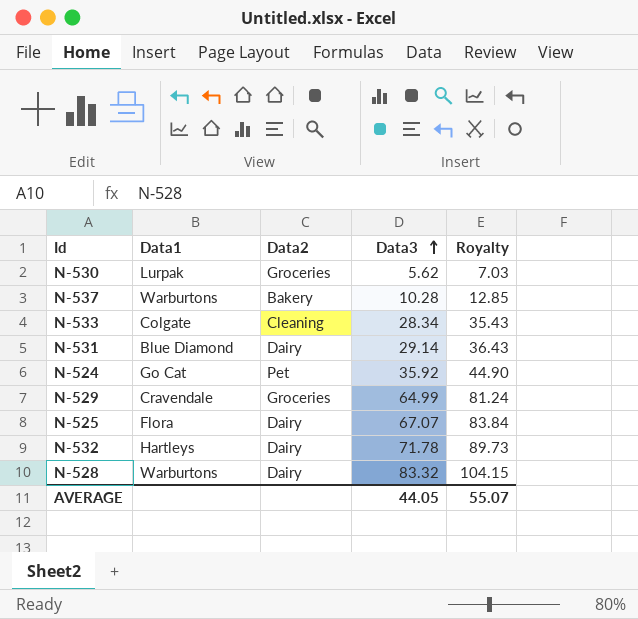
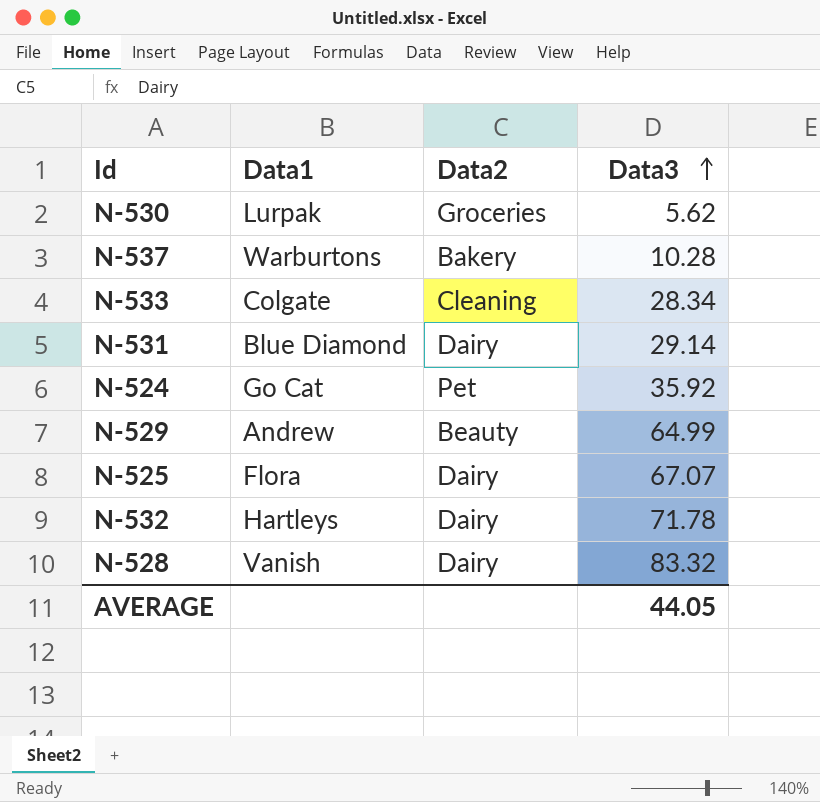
column Royalty | formula: [Data3] * 1.25 -> none
N-529 | Data1: Cravendale -> Andrew
N-529 | Data2: Groceries -> Beauty
N-528 | Data1: Warburtons -> Vanish

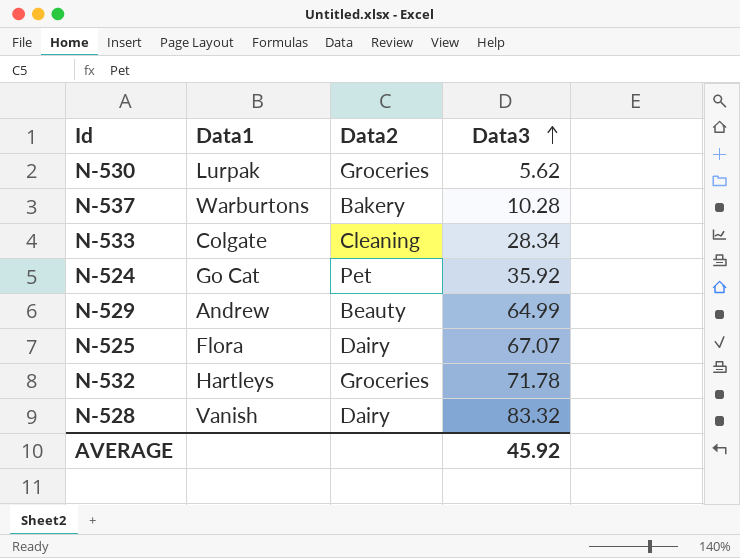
row N-531: Blue Diamond | Dairy | 29.14 -> none
N-532 | Data2: Dairy -> Groceries
AVERAGE | Data3: 44.05 -> 45.92

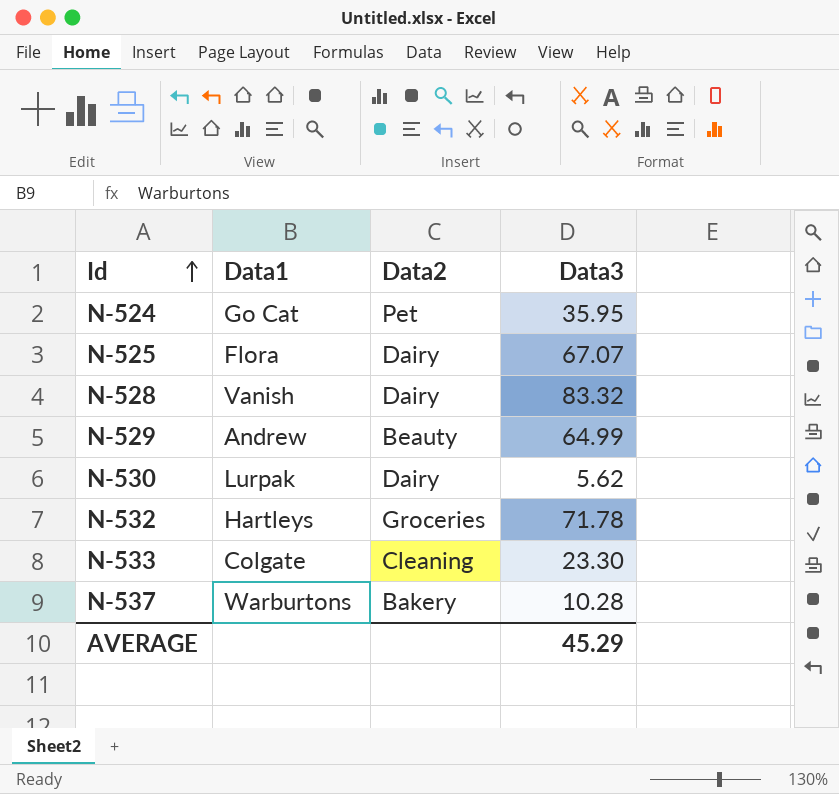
row order: Data3 ascending -> Id ascending
N-524 | Data3: 35.92 -> 35.95
N-530 | Data2: Groceries -> Dairy
N-533 | Data3: 28.34 -> 23.30
AVERAGE | Data3: 45.92 -> 45.29

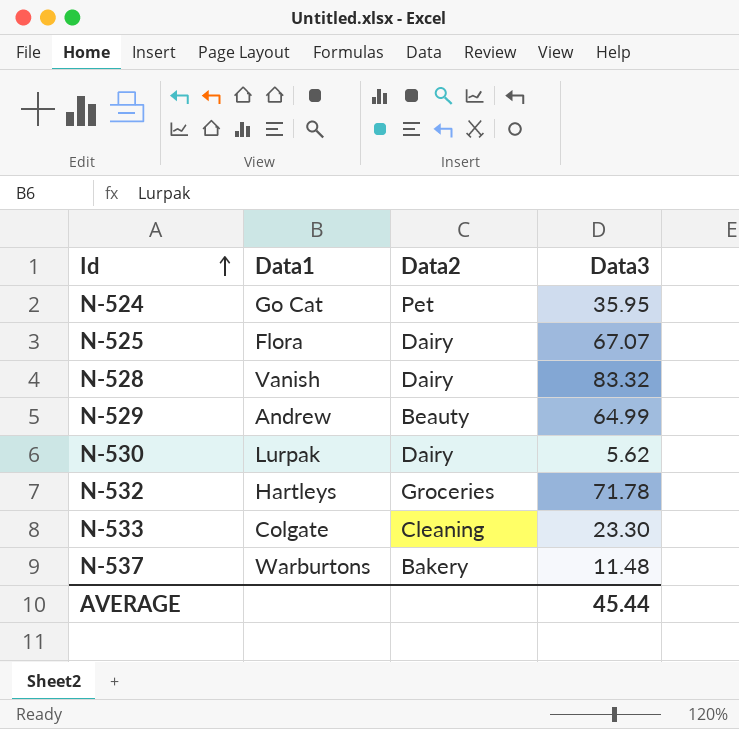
N-537 | Data3: 10.28 -> 11.48
AVERAGE | Data3: 45.29 -> 45.44

